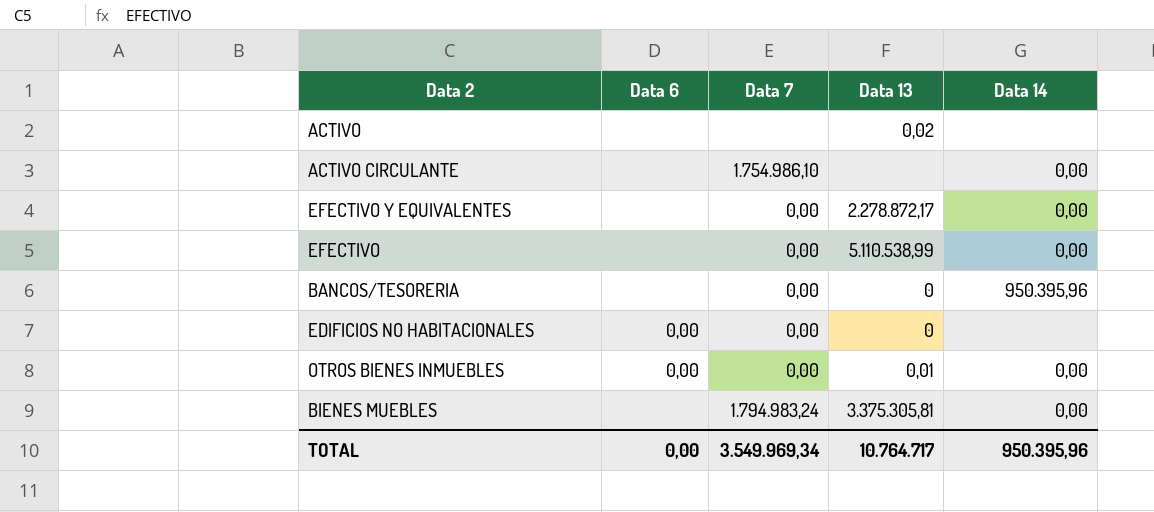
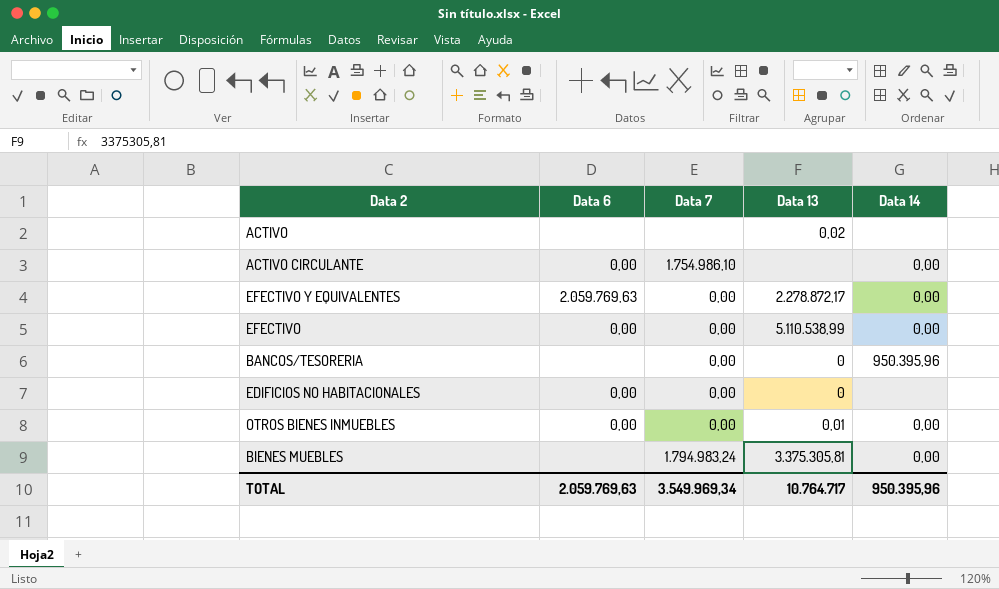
ACTIVO CIRCULANTE | Data 6: none -> 0,00
EFECTIVO Y EQUIVALENTES | Data 6: none -> 2.059.769,63
EFECTIVO | Data 6: none -> 0,00
TOTAL | Data 6: 0,00 -> 2.059.769,63

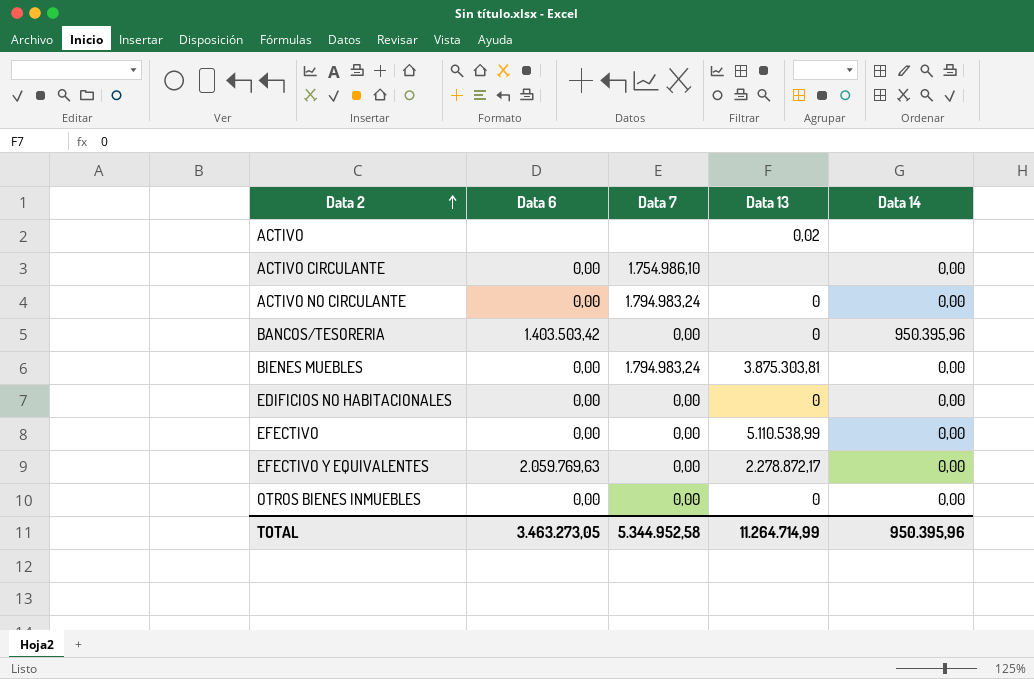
row order: none -> Data 2 ascending
row ACTIVO NO CIRCULANTE: none -> 0,00 | 1.794.983,24 | 0 | 0,00
BANCOS/TESORERIA | Data 6: none -> 1.403.503,42
BIENES MUEBLES | Data 6: none -> 0,00
BIENES MUEBLES | Data 13: 3.375.305,81 -> 3.875.303,81
EDIFICIOS NO HABITACIONALES | Data 14: none -> 0,00
OTROS BIENES INMUEBLES | Data 13: 0,01 -> 0
TOTAL | Data 6: 2.059.769,63 -> 3.463.273,05
TOTAL | Data 7: 3.549.969,34 -> 5.344.952,58
TOTAL | Data 13: 10.764.717 -> 11.264.714,99

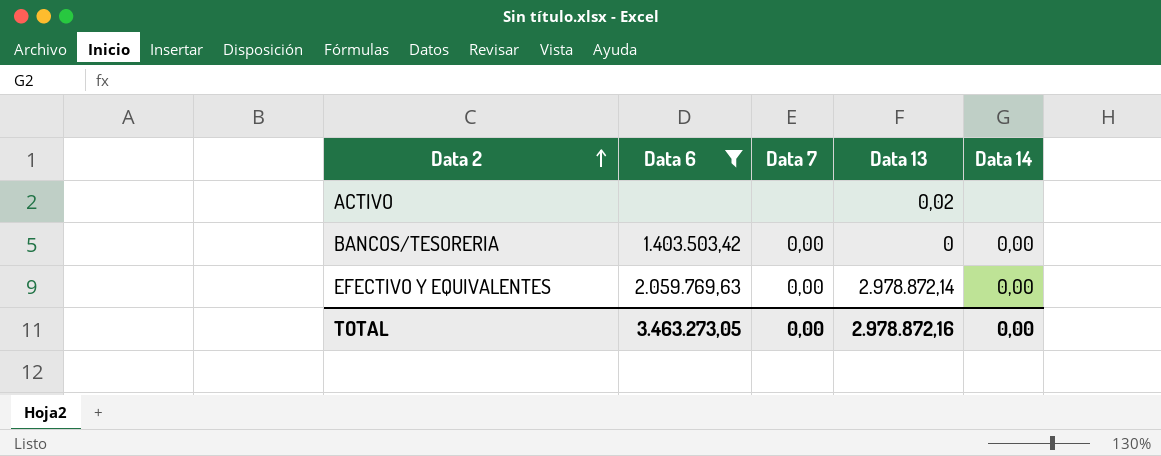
filter: none -> Data 6 != 0,00
BANCOS/TESORERIA | Data 14: 950.395,96 -> 0,00
EFECTIVO Y EQUIVALENTES | Data 13: 2.278.872,17 -> 2.978.872,14
TOTAL | Data 7: 5.344.952,58 -> 0,00
TOTAL | Data 13: 11.264.714,99 -> 2.978.872,16
TOTAL | Data 14: 950.395,96 -> 0,00

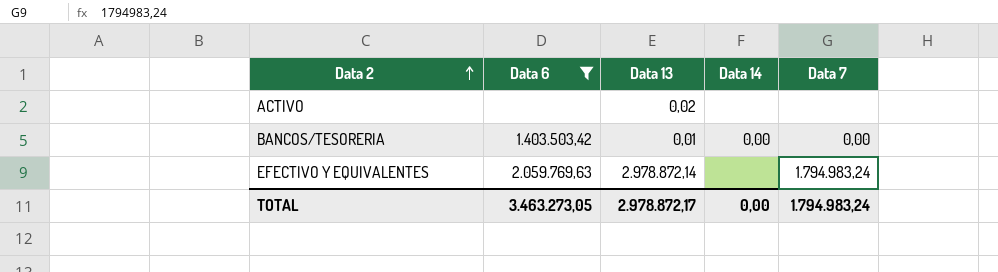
column Data 7 | position: 3 -> 5
BANCOS/TESORERIA | Data 13: 0 -> 0,01
EFECTIVO Y EQUIVALENTES | Data 14: 0,00 -> none
EFECTIVO Y EQUIVALENTES | Data 7: 0,00 -> 1.794.983,24
TOTAL | Data 13: 2.978.872,16 -> 2.978.872,17
TOTAL | Data 7: 0,00 -> 1.794.983,24

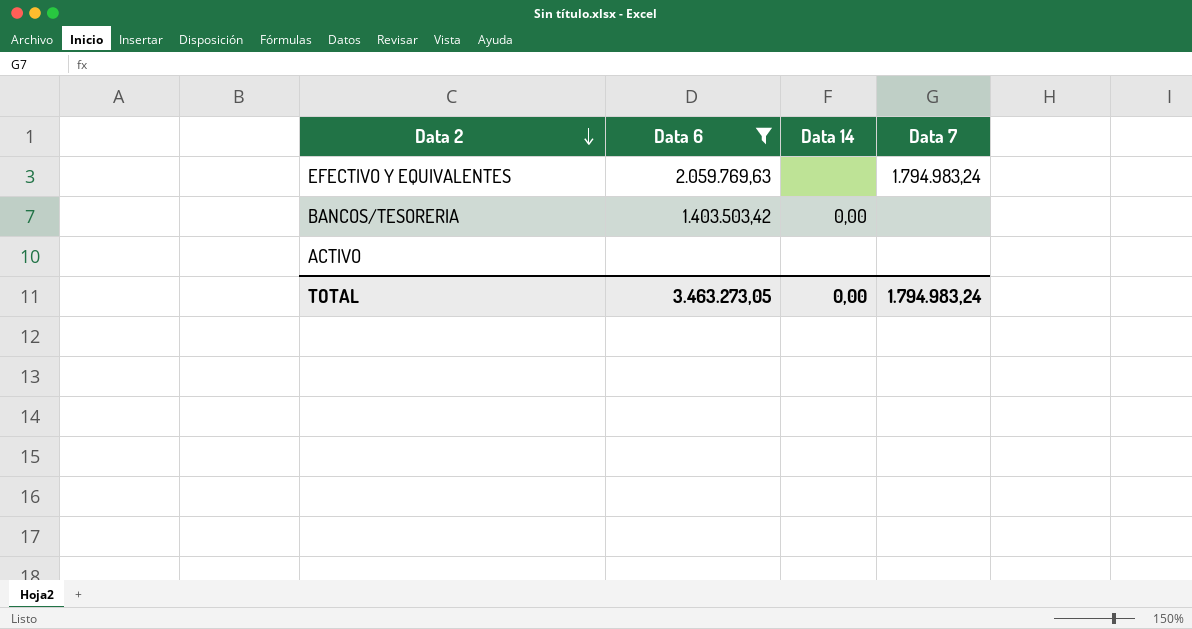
row order: Data 2 ascending -> Data 2 descending
column Data 13 | position: 3 -> none
BANCOS/TESORERIA | Data 7: 0,00 -> none

